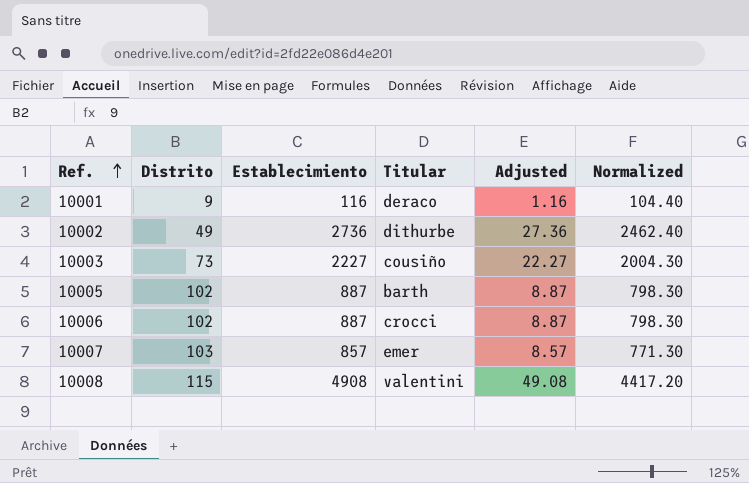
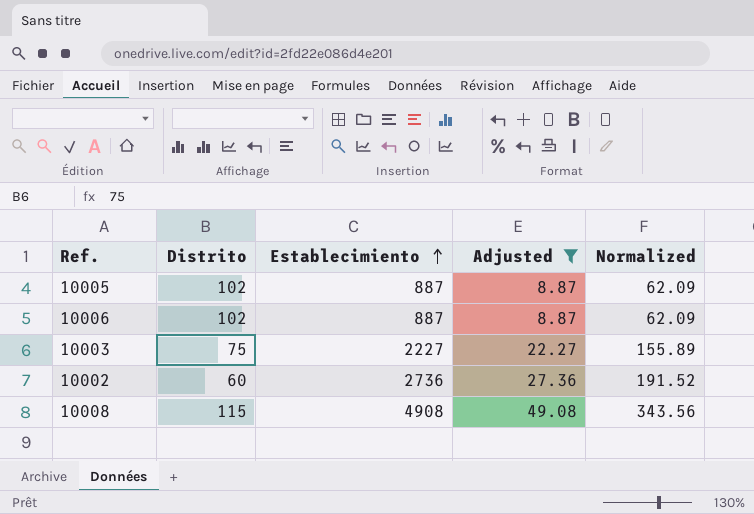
filter: none -> Adjusted >= 8.87
row order: Ref. ascending -> Establecimiento ascending
column Titular | position: 4 -> none
column Normalized | formula: [Establecimiento] * 0.9 -> [Establecimiento] * 0.07
10003 | Distrito: 73 -> 75
10002 | Distrito: 49 -> 60

